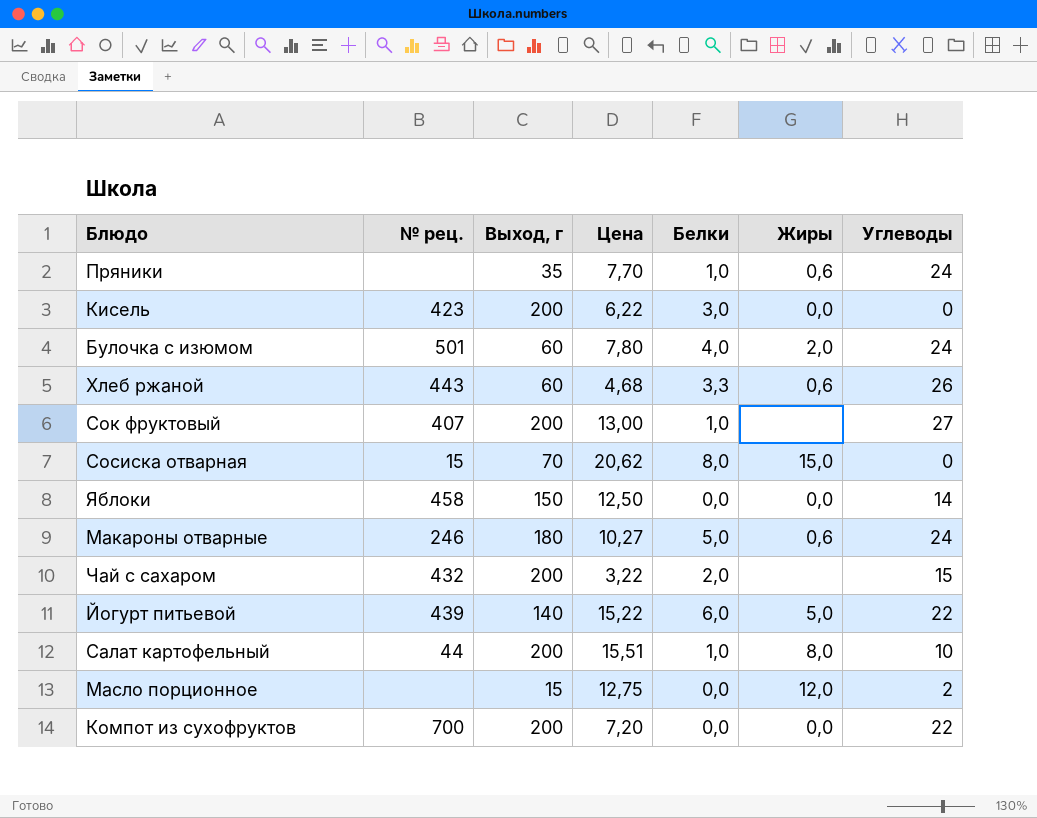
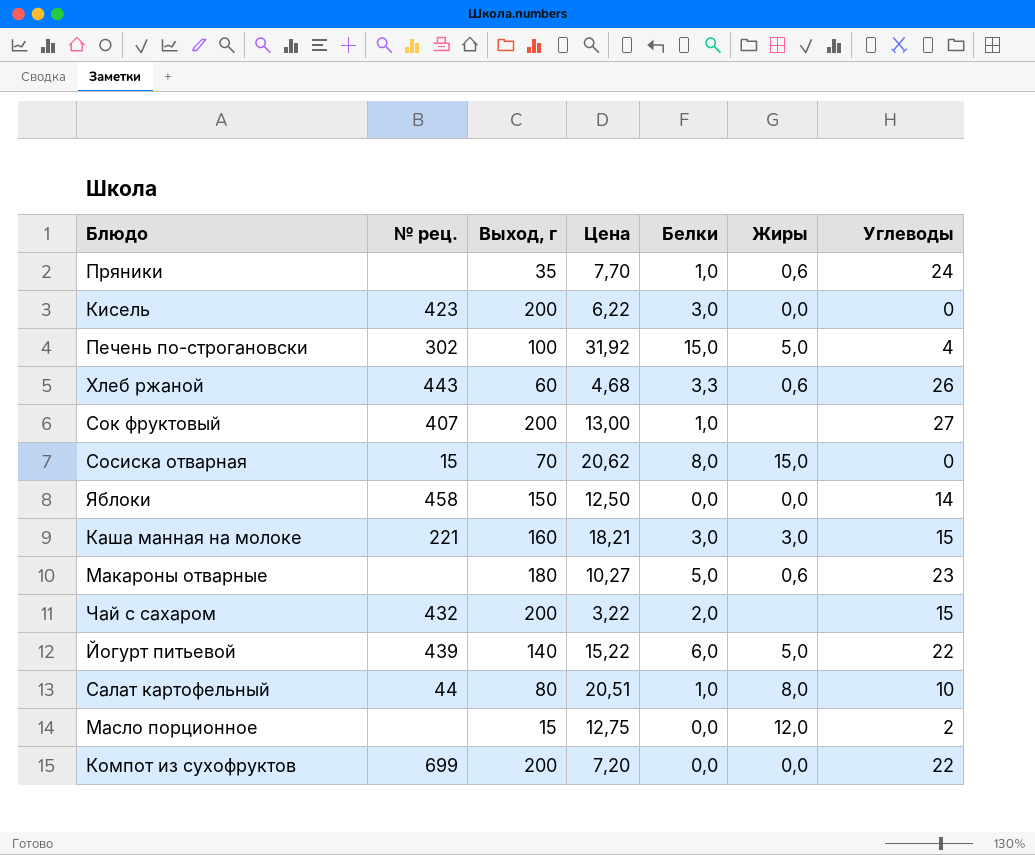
row Булочка с изюмом: 501 | 60 | 7,80 | 4,0 | 2,0 | 24 -> none
row Печень по-строгановски: none -> 302 | 100 | 31,92 | 15,0 | 5,0 | 4
row Каша манная на молоке: none -> 221 | 160 | 18,21 | 3,0 | 3,0 | 15
Макароны отварные | № рец.: 246 -> none
Макароны отварные | Углеводы: 24 -> 23
Салат картофельный | Выход, г: 200 -> 80
Салат картофельный | Цена: 15,51 -> 20,51
Компот из сухофруктов | № рец.: 700 -> 699

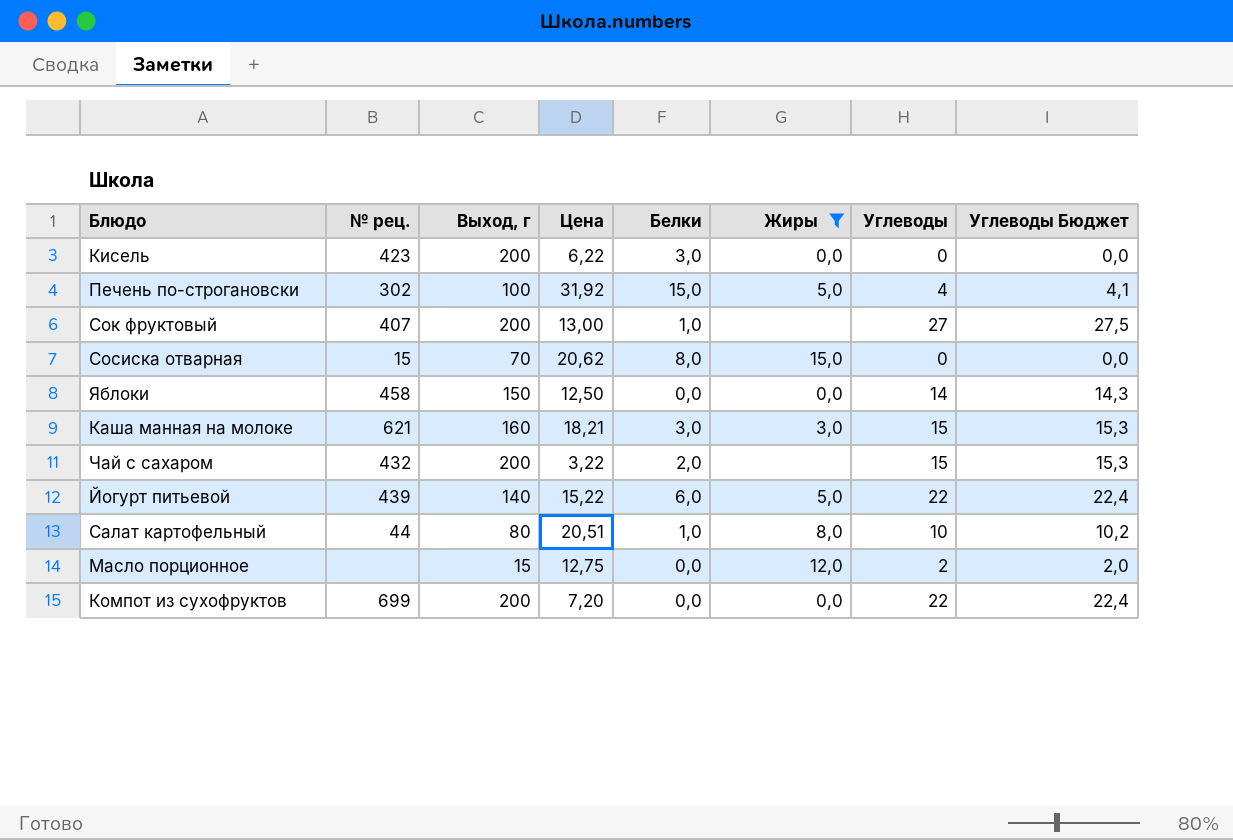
filter: none -> Жиры != 0,6
column Углеводы Бюджет | formula: none -> [Углеводы] * 1,02
Каша манная на молоке | № рец.: 221 -> 621

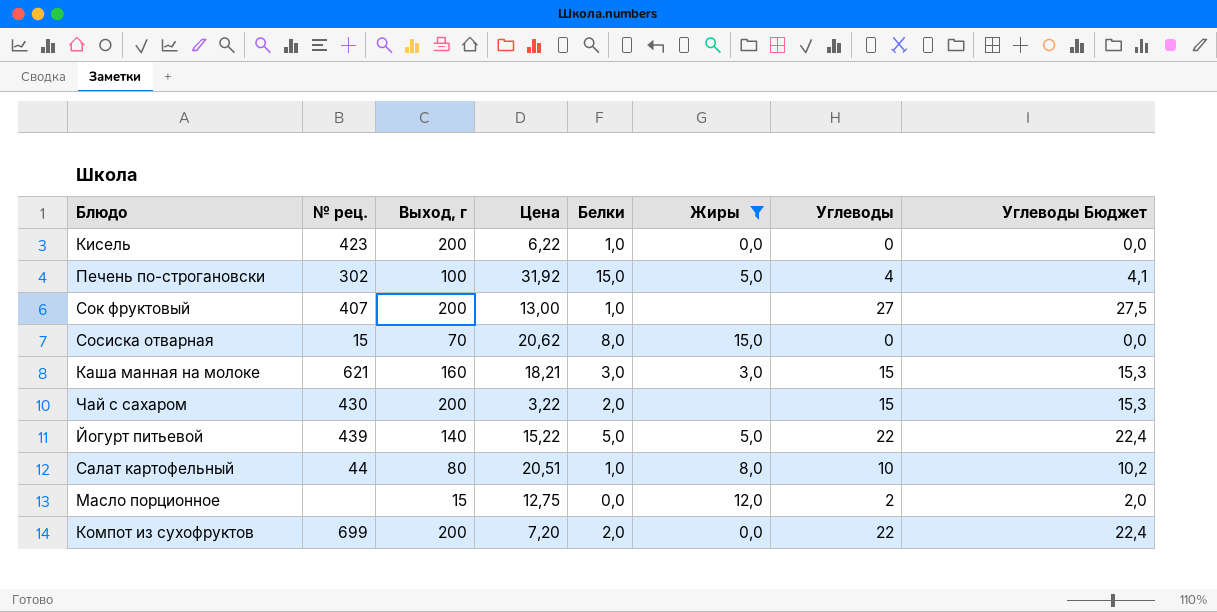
row Яблоки: 458 | 150 | 12,50 | 0,0 | 0,0 | 14 | 14,3 -> none
Кисель | Белки: 3,0 -> 1,0
Чай с сахаром | № рец.: 432 -> 430
Йогурт питьевой | Белки: 6,0 -> 5,0
Компот из сухофруктов | Белки: 0,0 -> 2,0

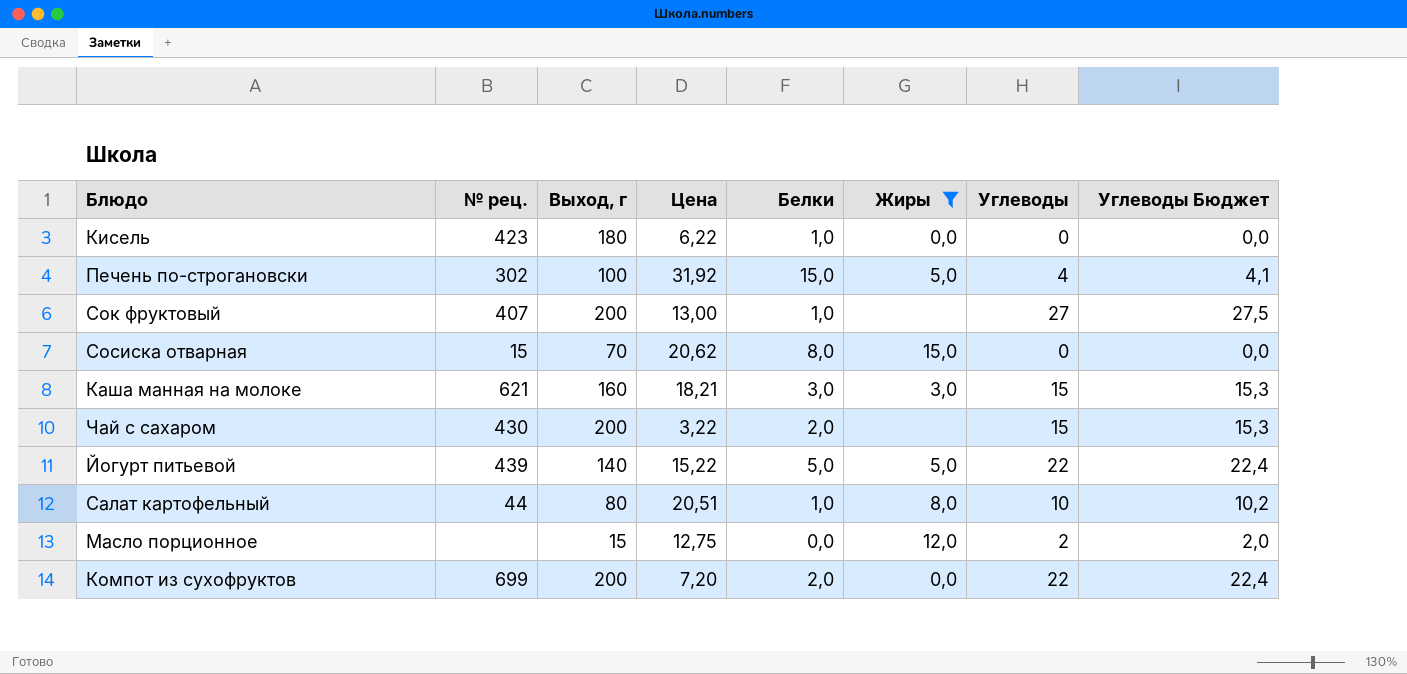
Кисель | Выход, г: 200 -> 180

